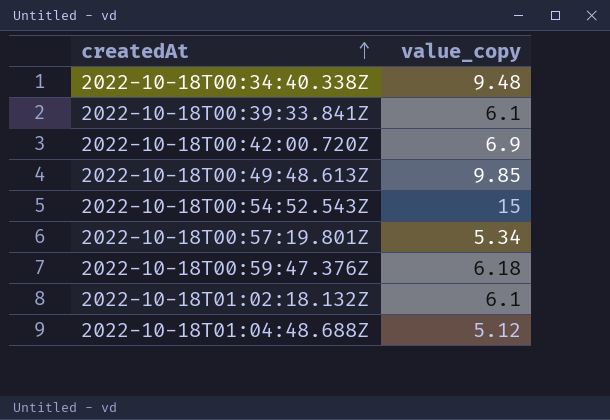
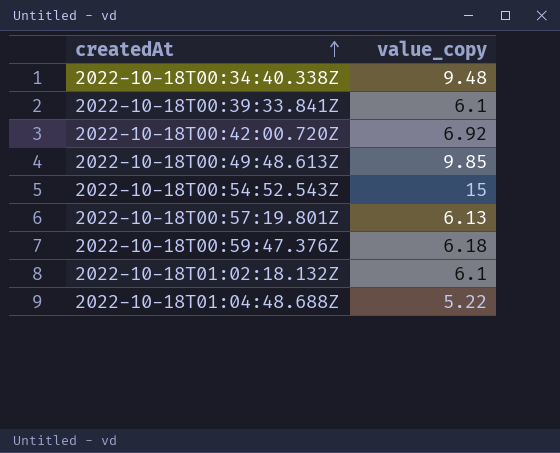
2022-10-18T00:42:00.720Z | value_copy: 6.9 -> 6.92
2022-10-18T00:57:19.801Z | value_copy: 5.34 -> 6.13
2022-10-18T01:04:48.688Z | value_copy: 5.12 -> 5.22

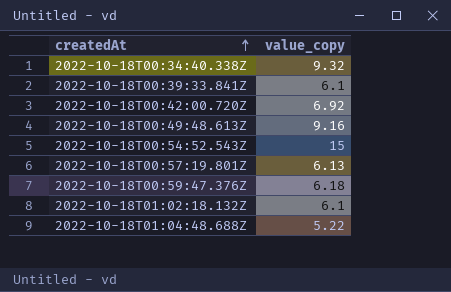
2022-10-18T00:34:40.338Z | value_copy: 9.48 -> 9.32
2022-10-18T00:49:48.613Z | value_copy: 9.85 -> 9.16

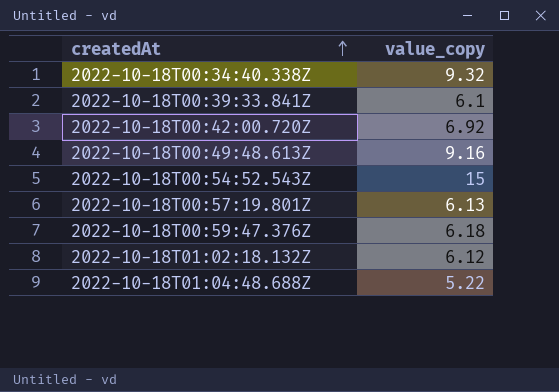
2022-10-18T01:02:18.132Z | value_copy: 6.1 -> 6.12

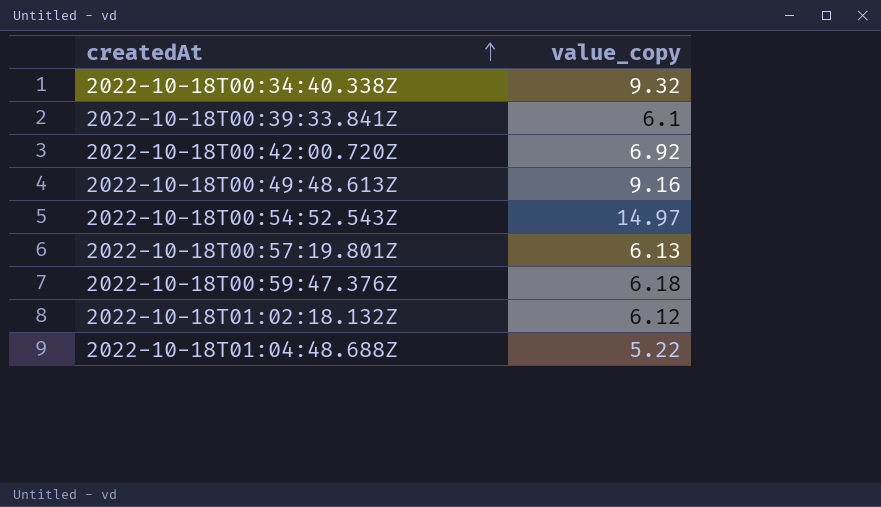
2022-10-18T00:54:52.543Z | value_copy: 15 -> 14.97

